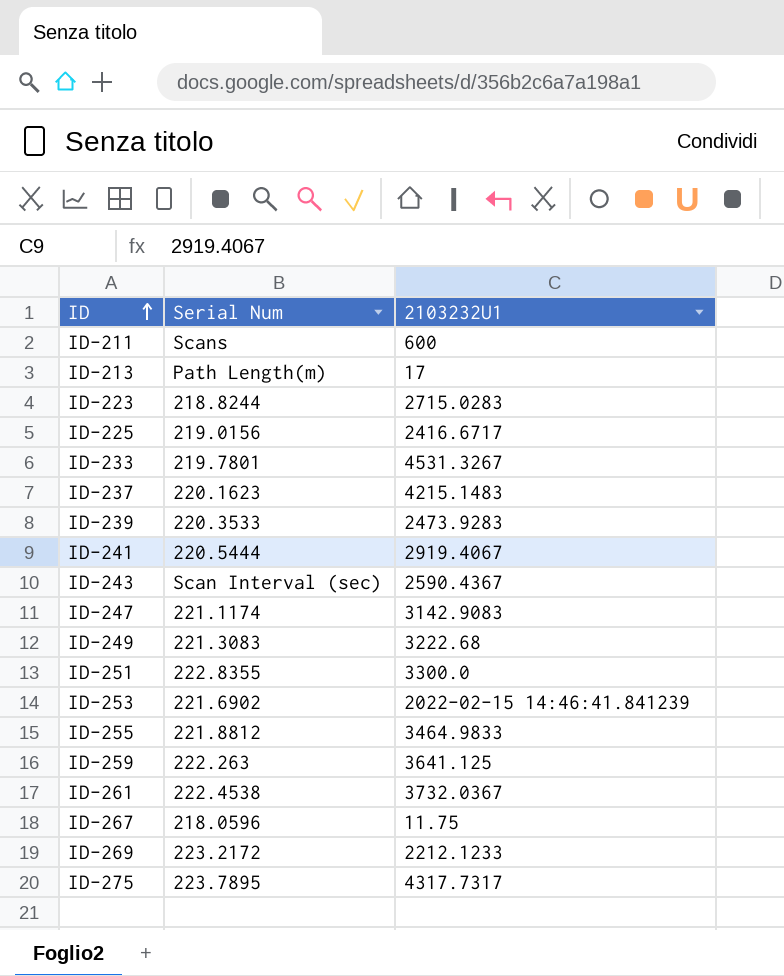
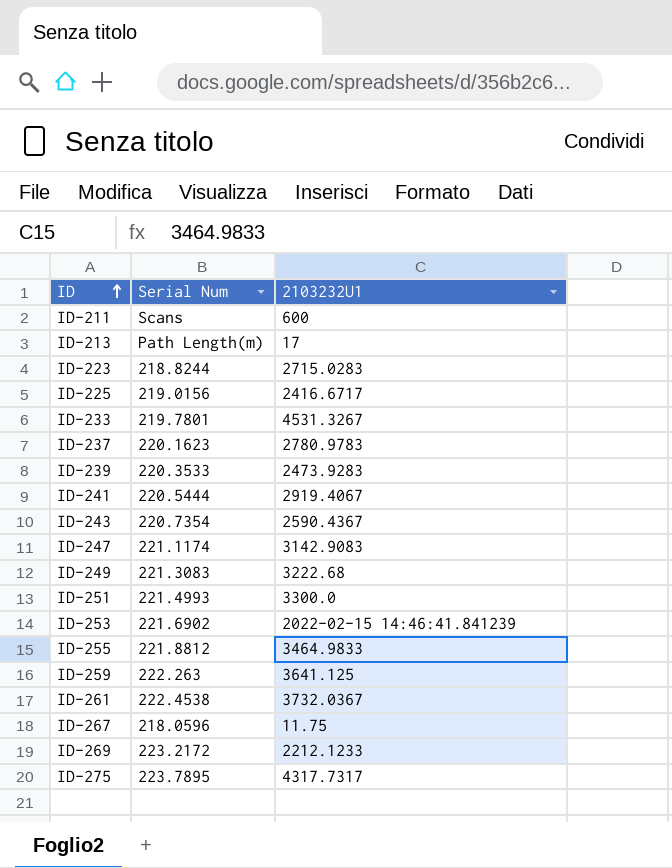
ID-237 | 2103232U1: 4215.1483 -> 2780.9783
ID-243 | Serial Num: Scan Interval (sec) -> 220.7354
ID-251 | Serial Num: 222.8355 -> 221.4993

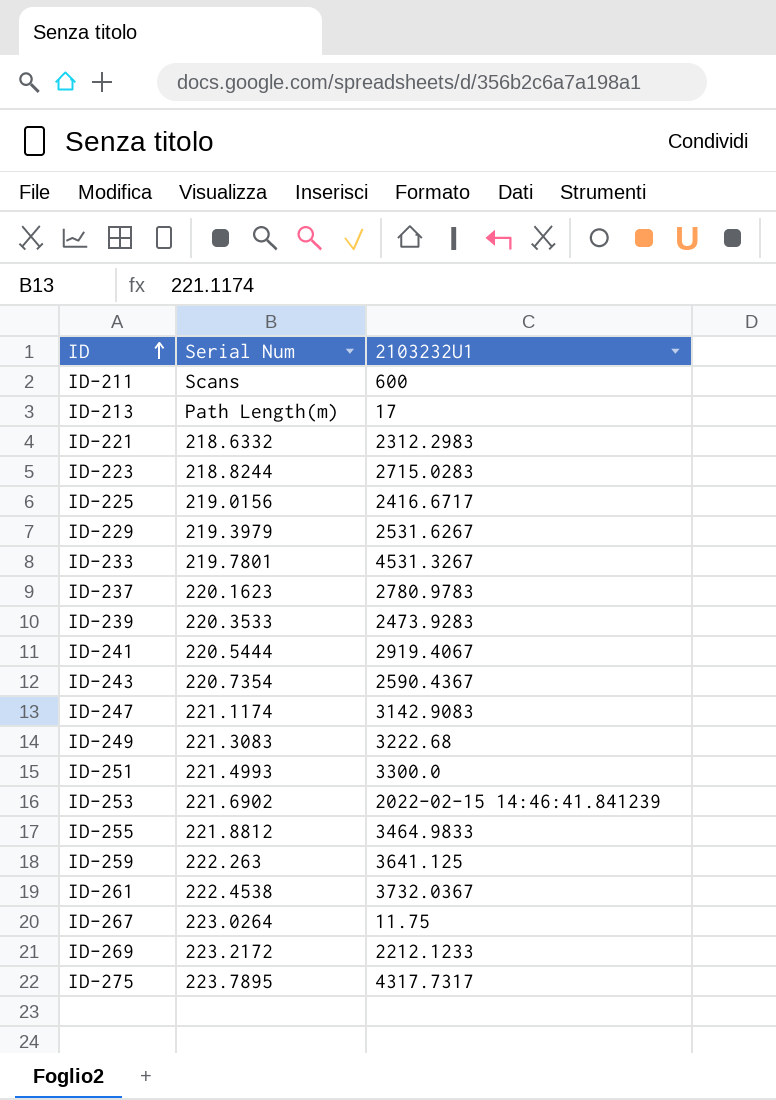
row ID-221: none -> 218.6332 | 2312.2983
row ID-229: none -> 219.3979 | 2531.6267
ID-267 | Serial Num: 218.0596 -> 223.0264

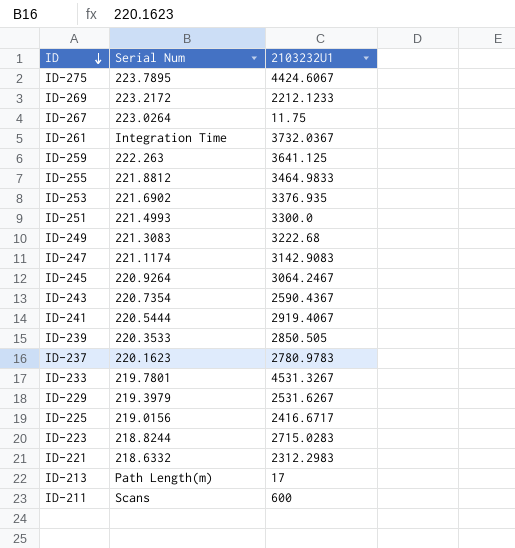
row order: ID ascending -> ID descending
ID-275 | 2103232U1: 4317.7317 -> 4424.6067
ID-261 | Serial Num: 222.4538 -> Integration Time
ID-253 | 2103232U1: 2022-02-15 14:46:41.841239 -> 3376.935
row ID-245: none -> 220.9264 | 3064.2467
ID-239 | 2103232U1: 2473.9283 -> 2850.505

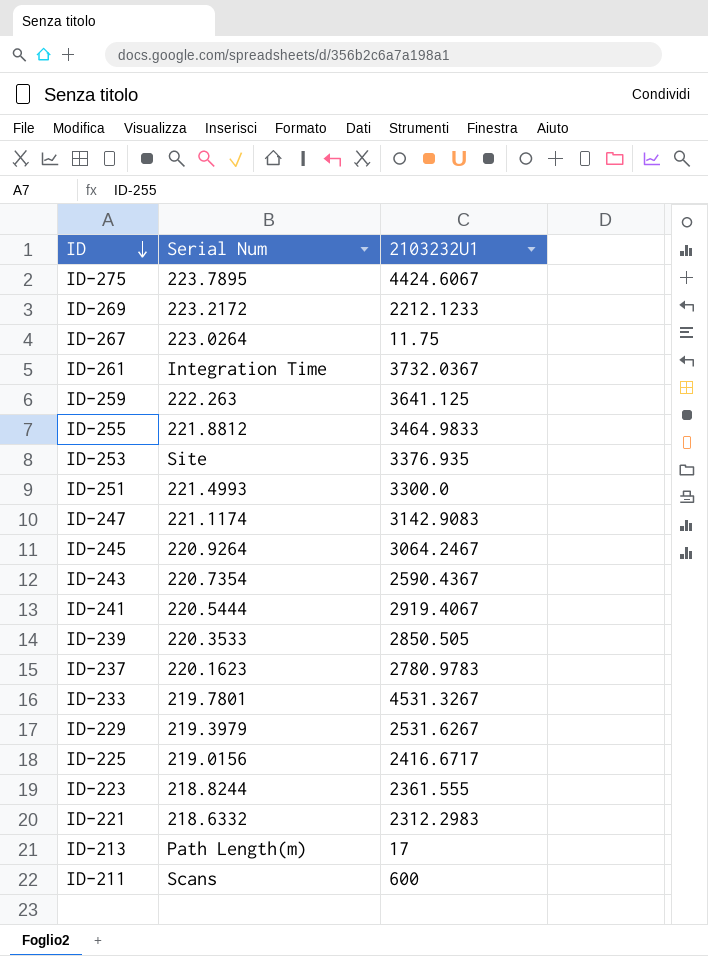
row ID-249: 221.3083 | 3222.68 -> none
ID-253 | Serial Num: 221.6902 -> Site
ID-223 | 2103232U1: 2715.0283 -> 2361.555

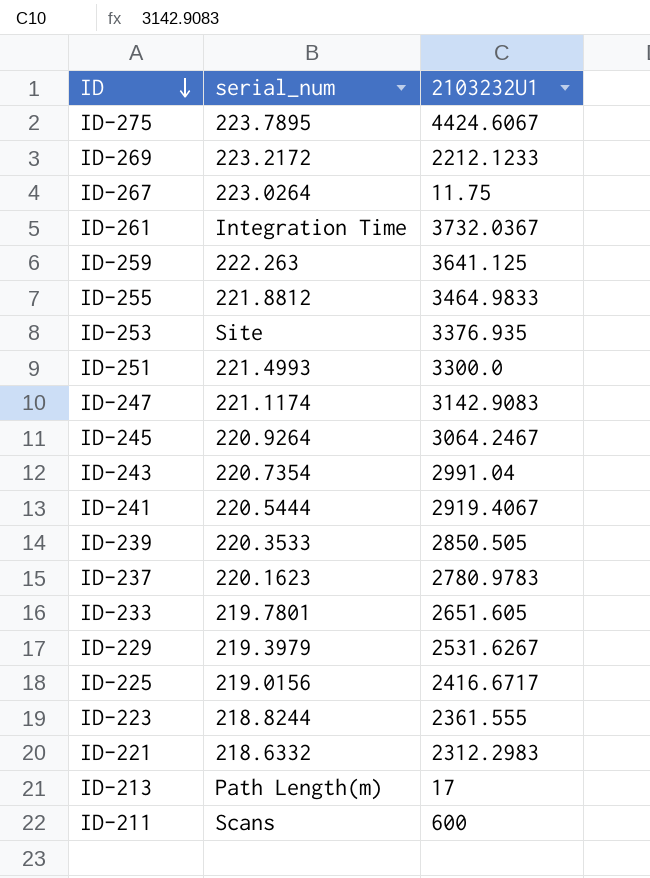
column name: Serial Num -> serial_num
ID-243 | 2103232U1: 2590.4367 -> 2991.04
ID-233 | 2103232U1: 4531.3267 -> 2651.605

